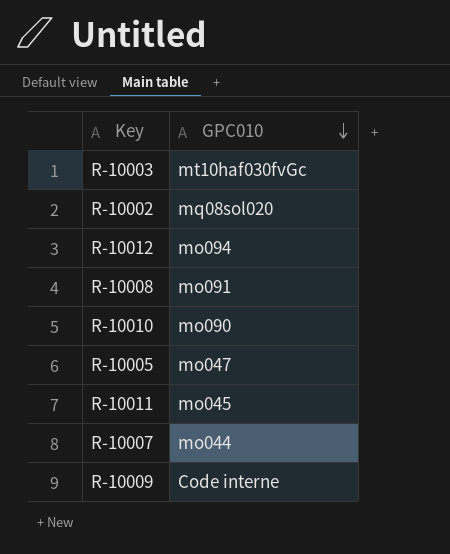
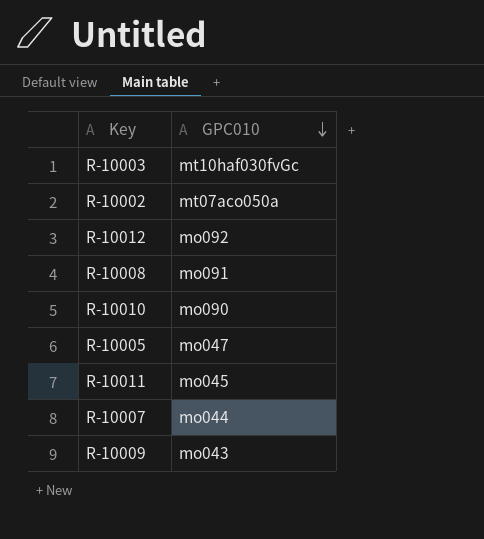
R-10002 | GPC010: mq08sol020 -> mt07aco050a
R-10012 | GPC010: mo094 -> mo092
R-10009 | GPC010: Code interne -> mo043

